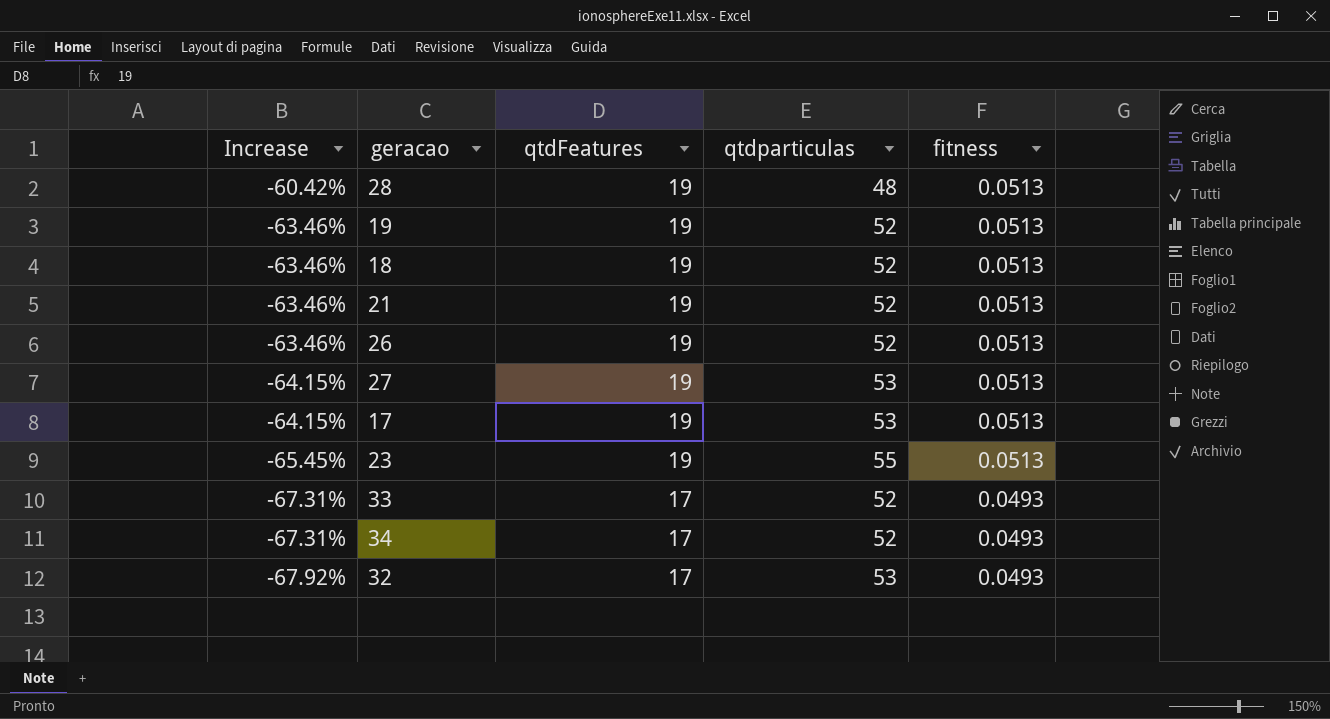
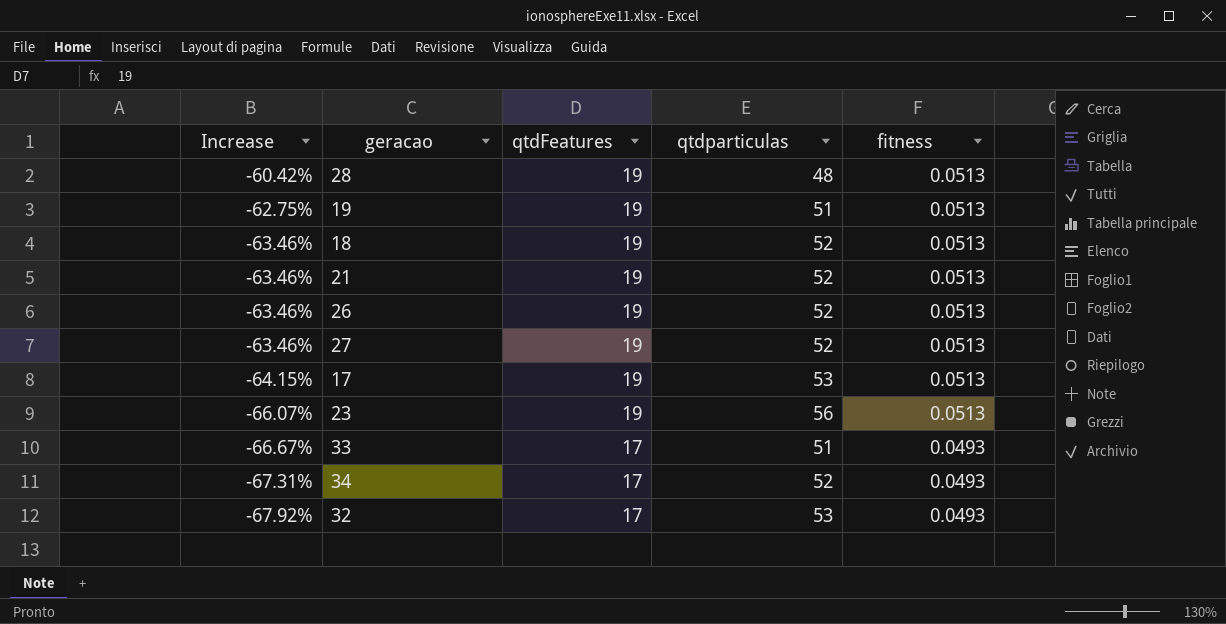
19 | Increase: -63.46% -> -62.75%
19 | qtdparticulas: 52 -> 51
27 | Increase: -64.15% -> -63.46%
27 | qtdparticulas: 53 -> 52
23 | Increase: -65.45% -> -66.07%
23 | qtdparticulas: 55 -> 56
33 | Increase: -67.31% -> -66.67%
33 | qtdparticulas: 52 -> 51

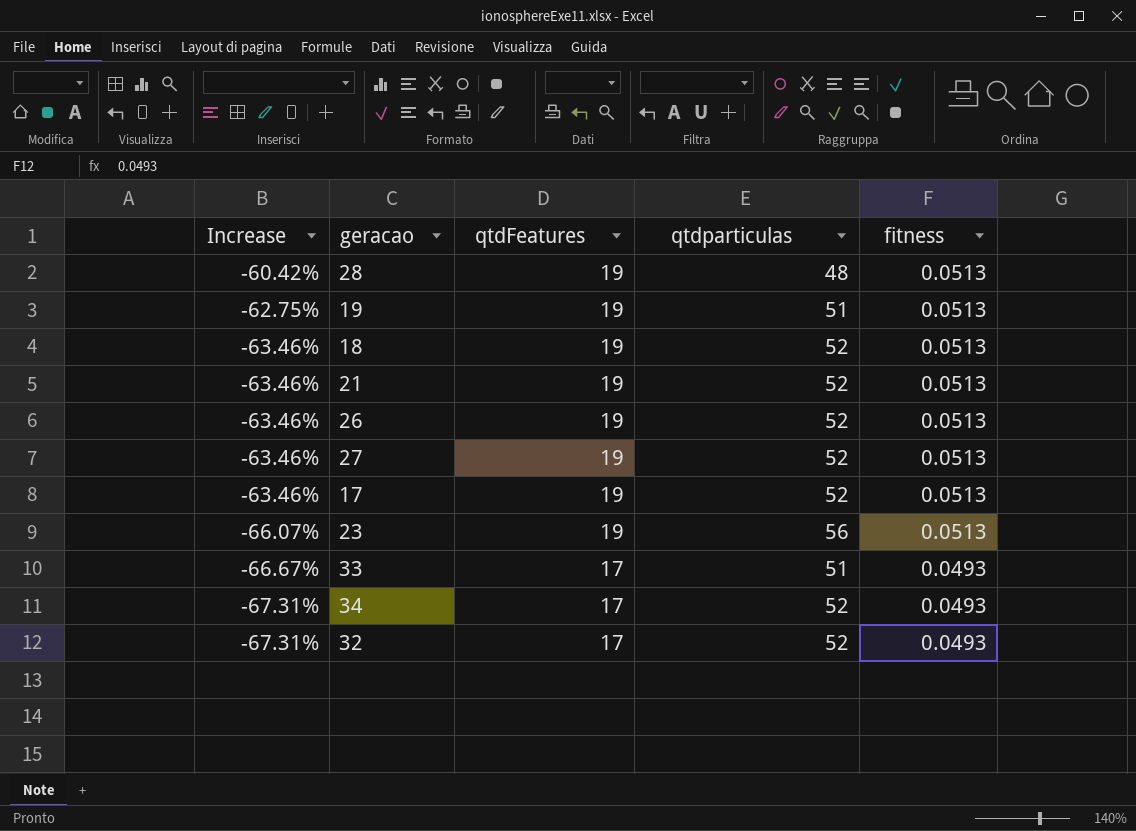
17 | Increase: -64.15% -> -63.46%
17 | qtdparticulas: 53 -> 52
32 | Increase: -67.92% -> -67.31%
32 | qtdparticulas: 53 -> 52

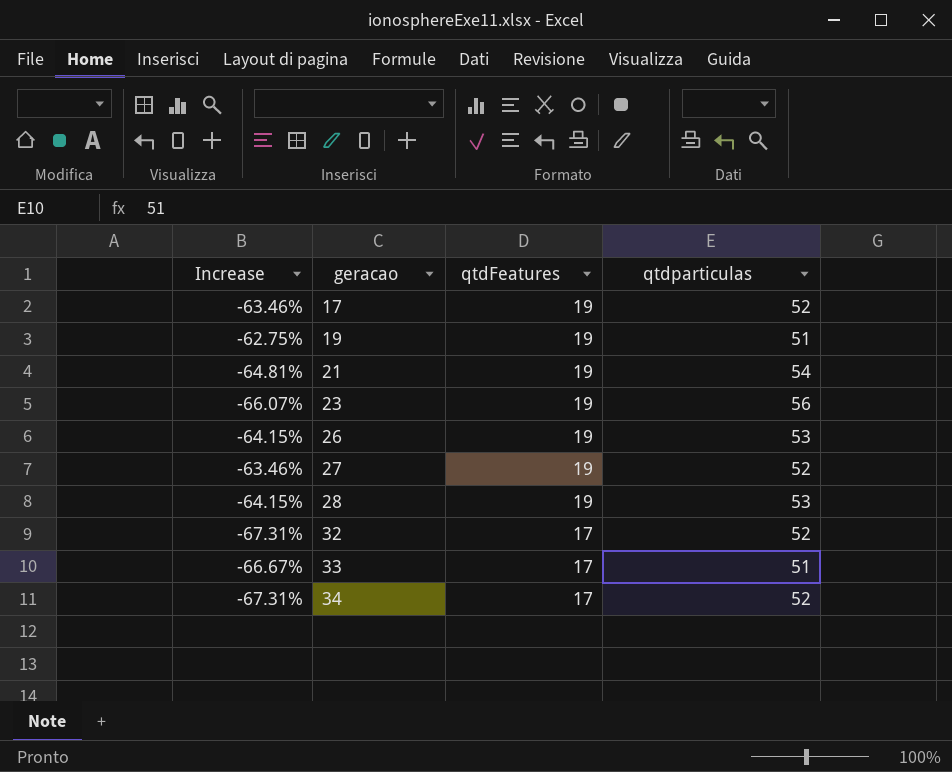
row order: Increase descending -> geracao ascending
column fitness | position: 5 -> none
row 18: -63.46% | 19 | 52 | 0.0513 -> none
21 | Increase: -63.46% -> -64.81%
21 | qtdparticulas: 52 -> 54
26 | Increase: -63.46% -> -64.15%
26 | qtdparticulas: 52 -> 53
28 | Increase: -60.42% -> -64.15%
28 | qtdparticulas: 48 -> 53

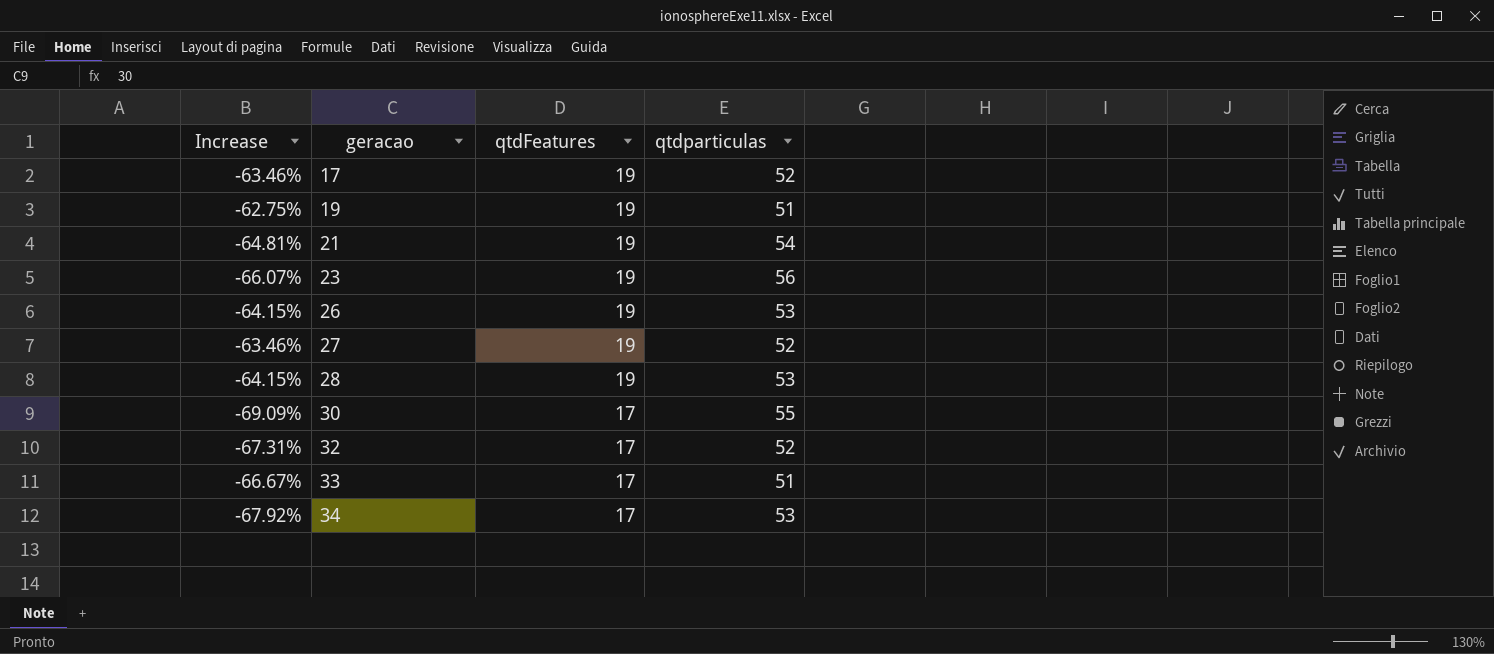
row 30: none -> -69.09% | 17 | 55
34 | Increase: -67.31% -> -67.92%
34 | qtdparticulas: 52 -> 53

